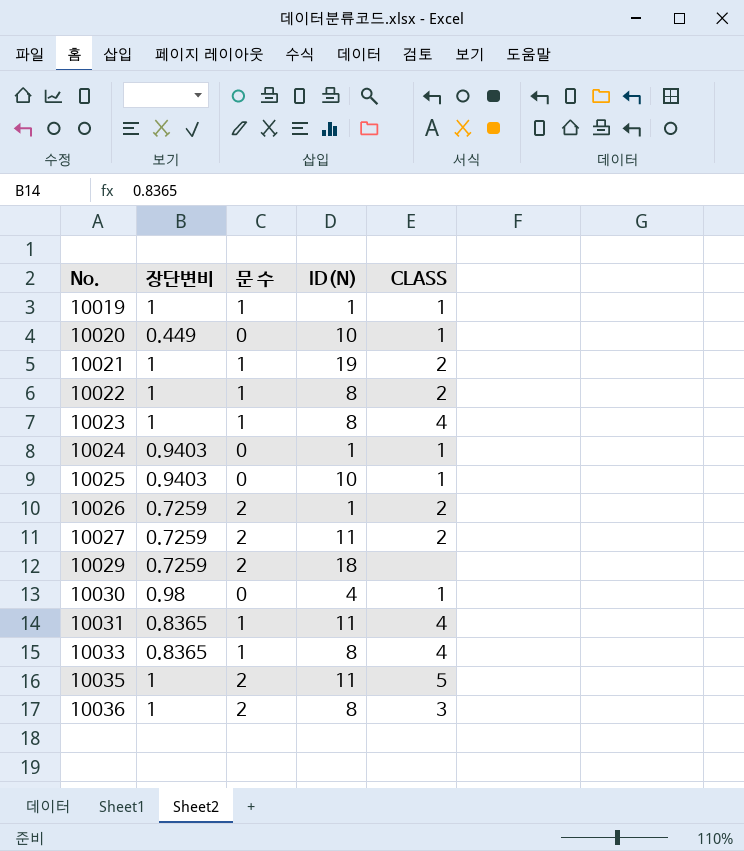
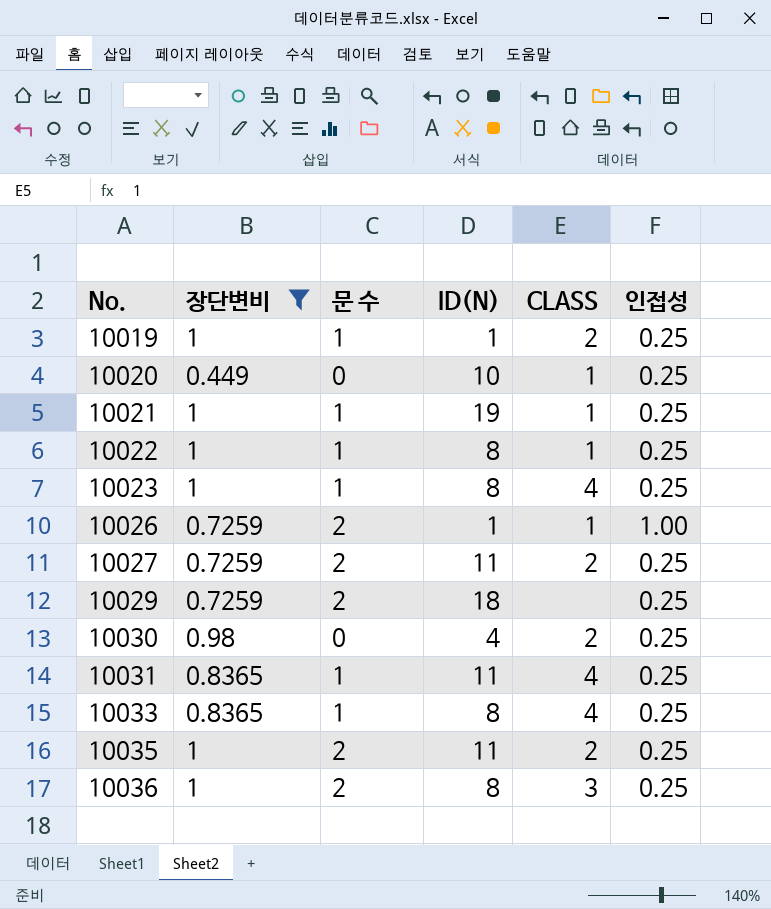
filter: none -> 장단변비 != 0.9403
column 인접성 | position: none -> 6
10019 | CLASS: 1 -> 2
10021 | CLASS: 2 -> 1
10022 | CLASS: 2 -> 1
10026 | CLASS: 2 -> 1
10030 | CLASS: 1 -> 2
10035 | CLASS: 5 -> 2

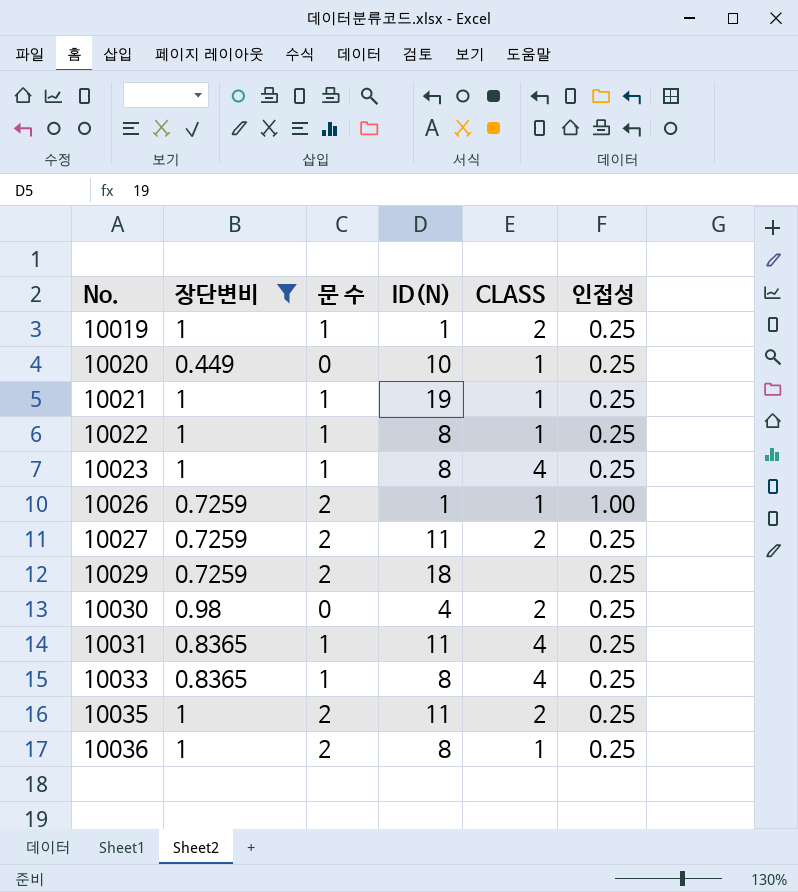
10036 | CLASS: 3 -> 1

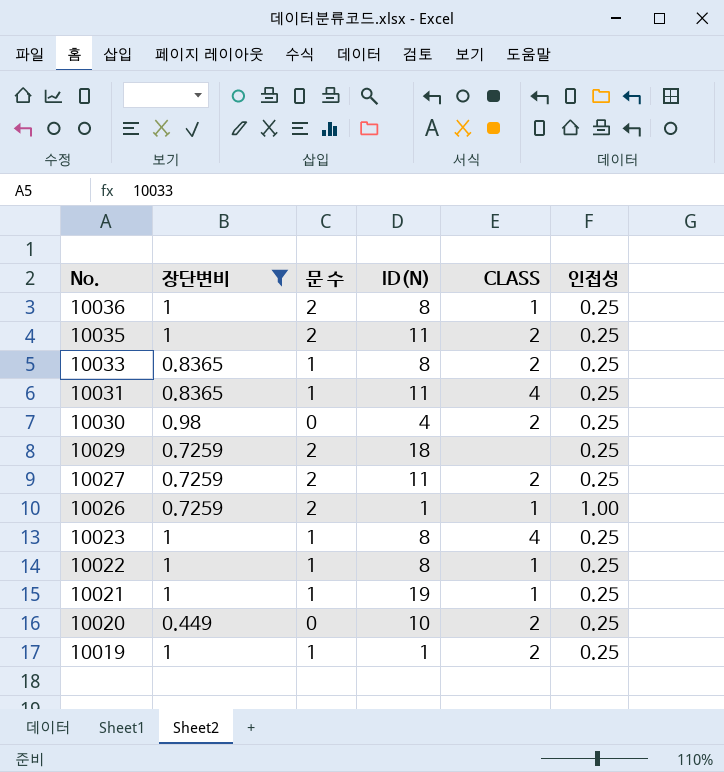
row order: No. ascending -> No. descending
10033 | CLASS: 4 -> 2
10020 | CLASS: 1 -> 2

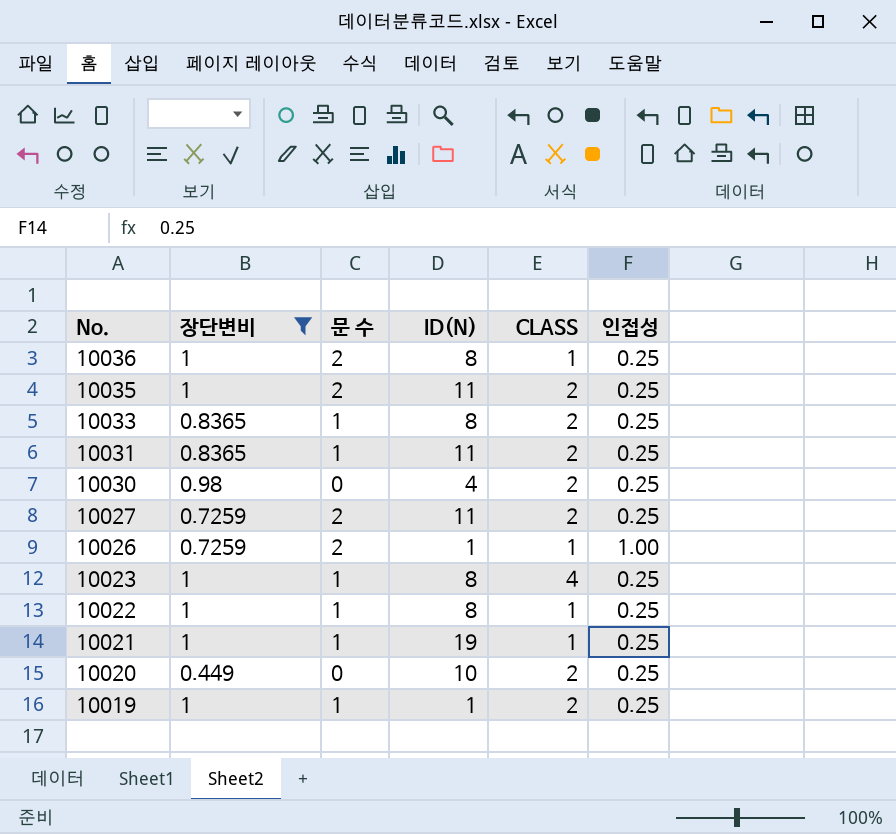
row 10029: 0.7259 | 2 | 18 | none | 0.25 -> none
10031 | CLASS: 4 -> 2

